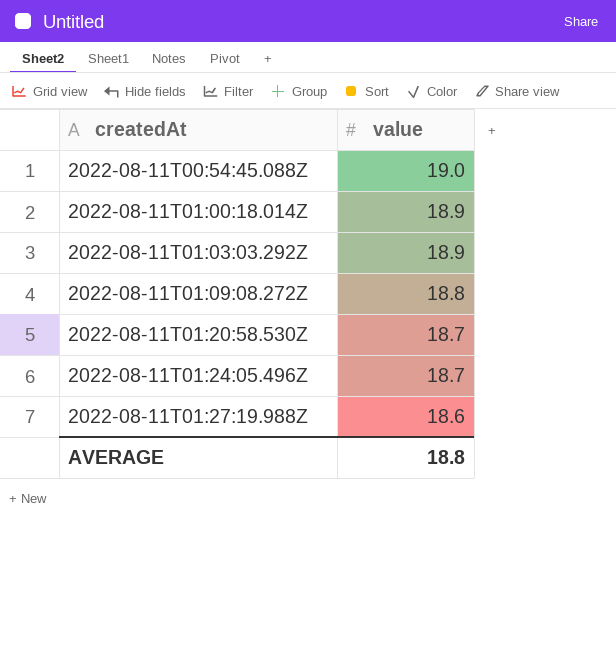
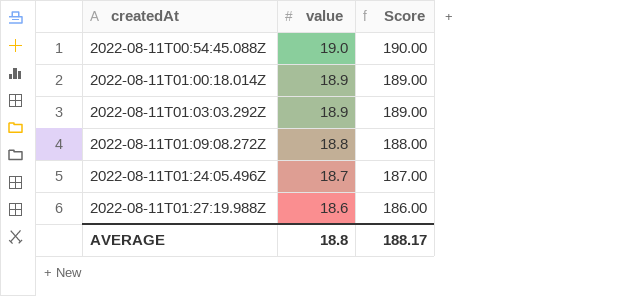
column Score | formula: none -> [value] * 10
row 2022-08-11T01:20:58.530Z: 18.7 -> none

